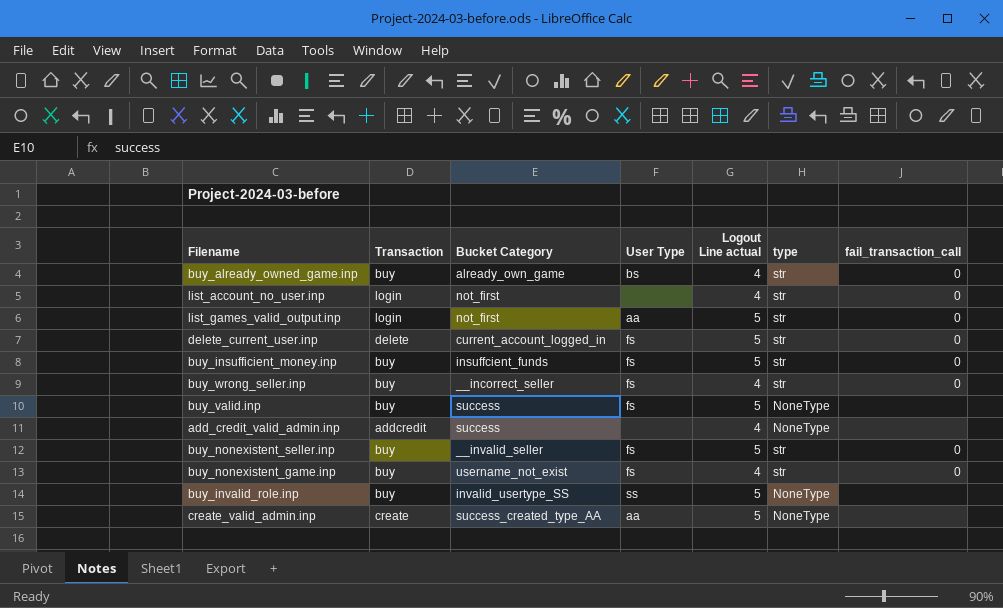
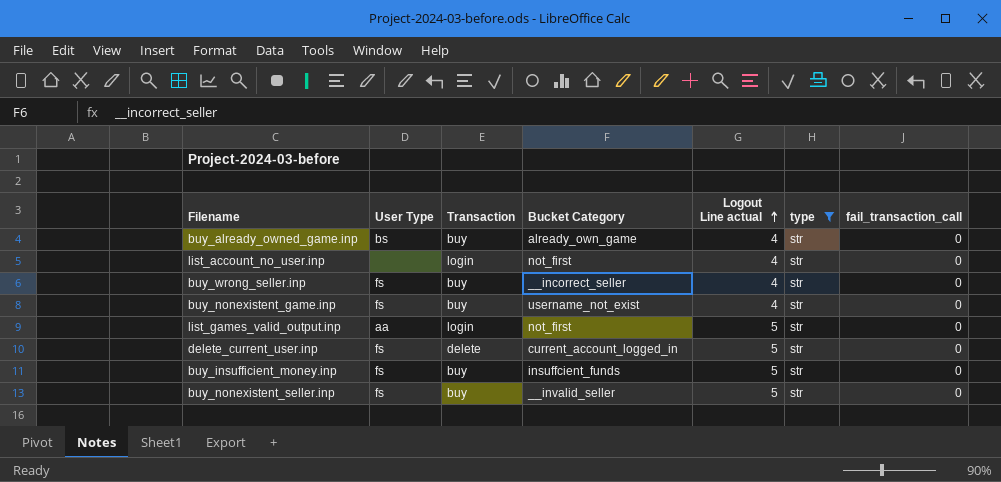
filter: none -> type = str
row order: none -> Logout Line actual ascending
column User Type | position: 4 -> 2

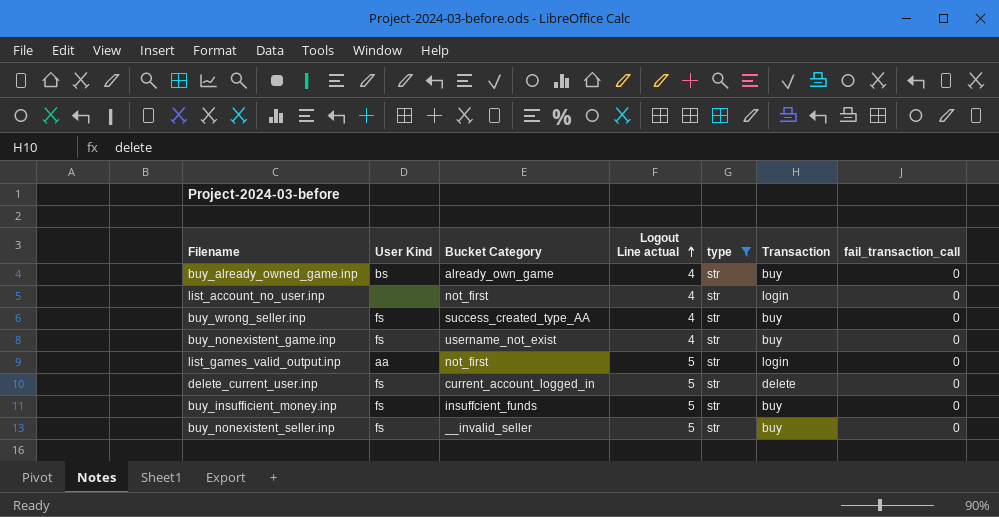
column name: User Type -> User Kind
column Transaction | position: 3 -> 6
buy_wrong_seller.inp | Bucket Category: __incorrect_seller -> success_created_type_AA

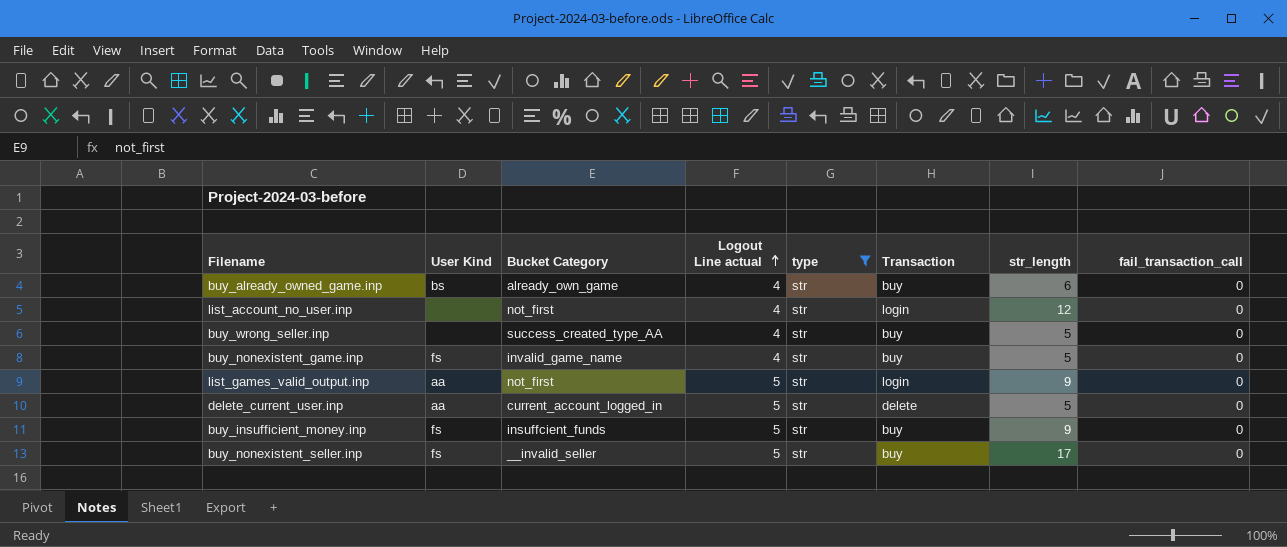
column str_length | position: none -> 7
buy_wrong_seller.inp | User Kind: fs -> none
buy_nonexistent_game.inp | Bucket Category: username_not_exist -> invalid_game_name
delete_current_user.inp | User Kind: fs -> aa

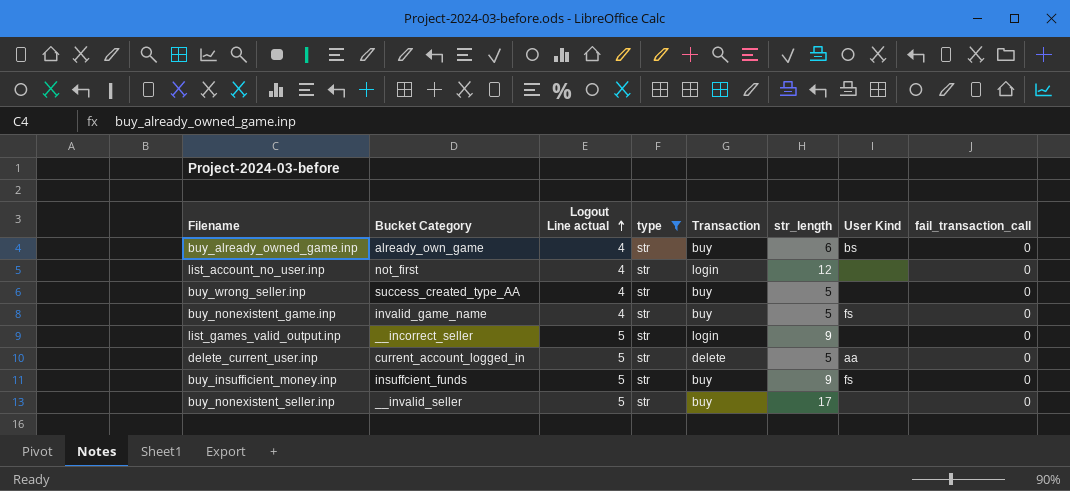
column User Kind | position: 2 -> 7
list_games_valid_output.inp | Bucket Category: not_first -> __incorrect_seller
list_games_valid_output.inp | User Kind: aa -> none
buy_nonexistent_seller.inp | User Kind: fs -> none

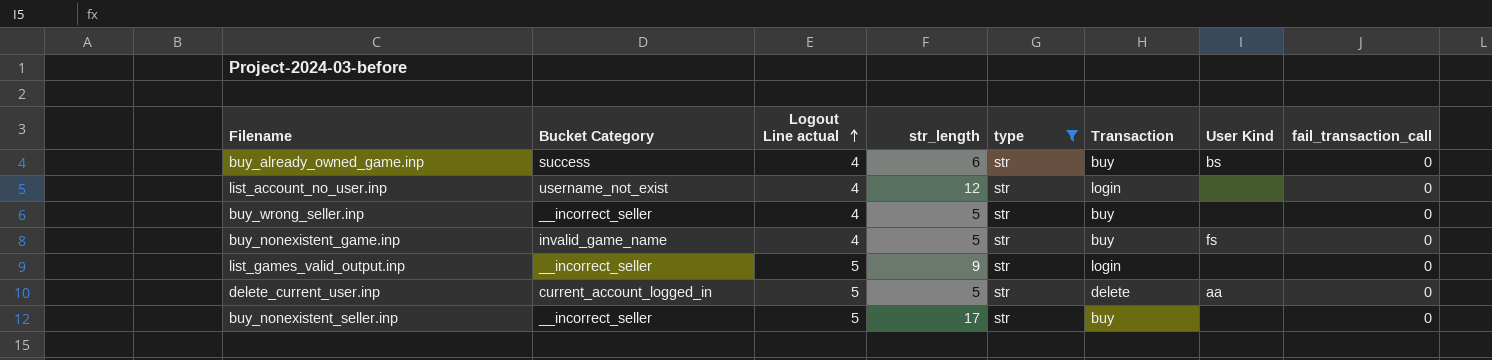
column str_length | position: 6 -> 4
row buy_insufficient_money.inp: insuffcient_funds | 5 | str | buy | 9 | fs | 0 -> none
buy_already_owned_game.inp | Bucket Category: already_own_game -> success
list_account_no_user.inp | Bucket Category: not_first -> username_not_exist
buy_wrong_seller.inp | Bucket Category: success_created_type_AA -> __incorrect_seller
buy_nonexistent_seller.inp | Bucket Category: __invalid_seller -> __incorrect_seller

